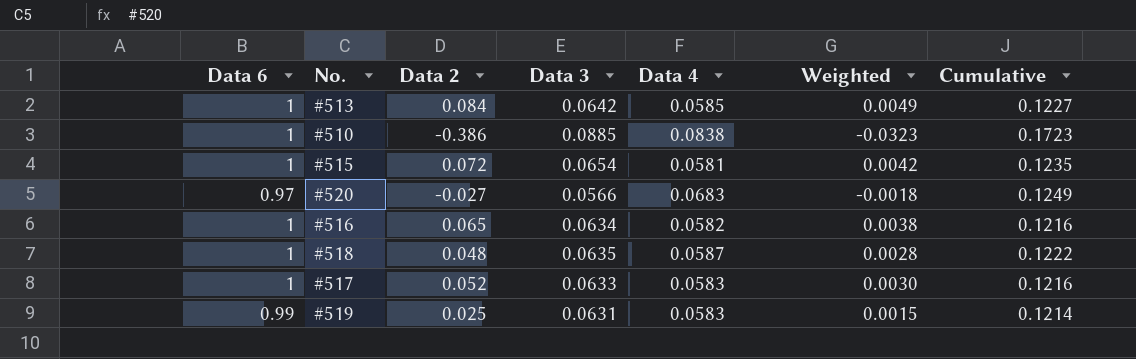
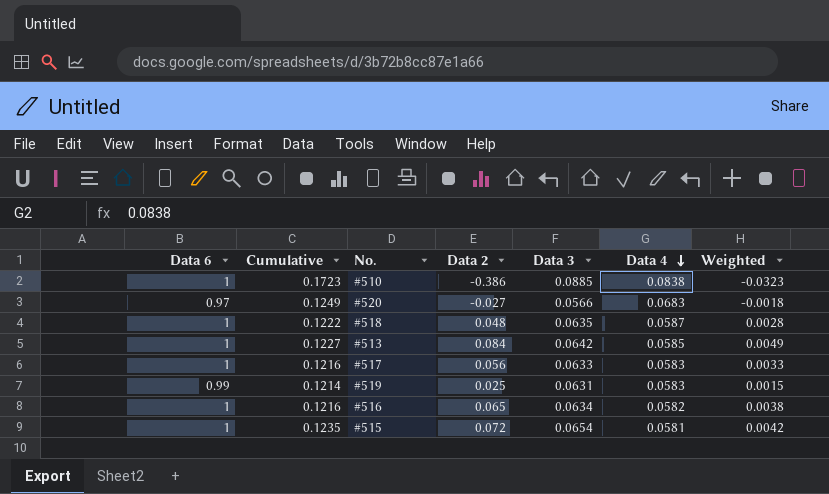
row order: none -> Data 4 descending
column Cumulative | position: 7 -> 2
#517 | Data 2: 0.052 -> 0.056
#517 | Weighted: 0.0030 -> 0.0033

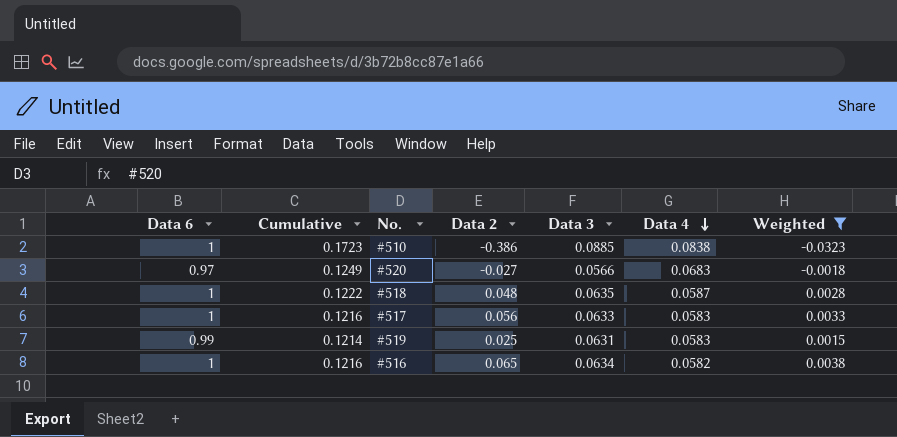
filter: none -> Weighted <= 0.0038

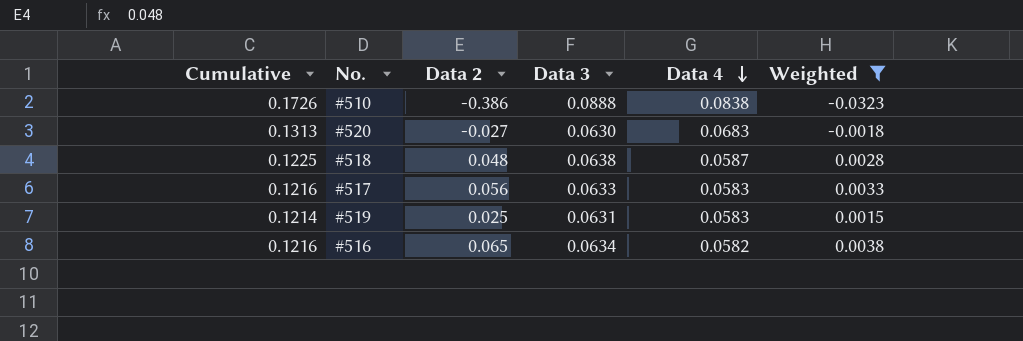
column Data 6 | position: 1 -> none
#510 | Cumulative: 0.1723 -> 0.1726
#510 | Data 3: 0.0885 -> 0.0888
#520 | Cumulative: 0.1249 -> 0.1313
#520 | Data 3: 0.0566 -> 0.0630
#518 | Cumulative: 0.1222 -> 0.1225
#518 | Data 3: 0.0635 -> 0.0638

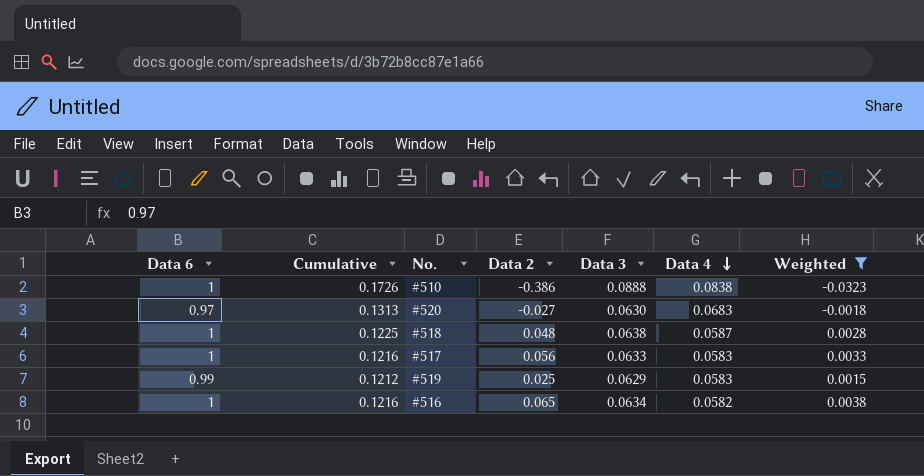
column Data 6 | position: none -> 1
#519 | Cumulative: 0.1214 -> 0.1212
#519 | Data 3: 0.0631 -> 0.0629

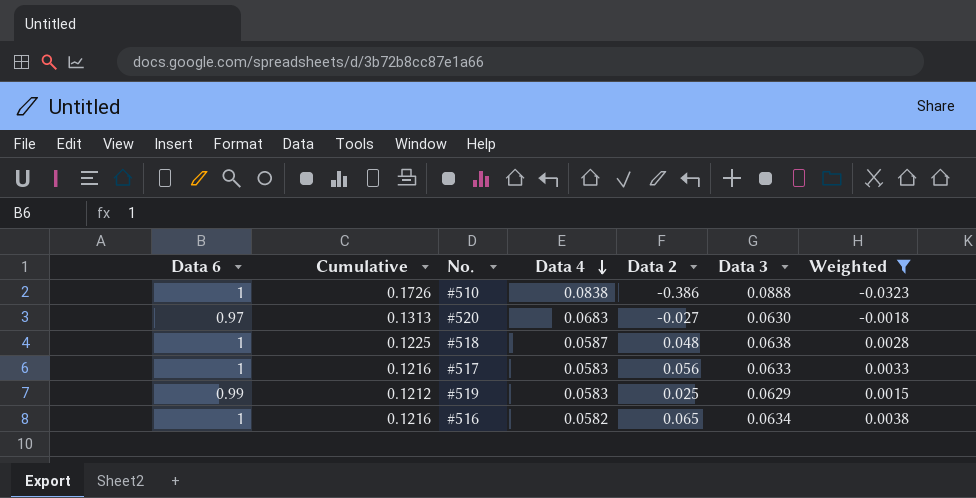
column Data 4 | position: 6 -> 4

